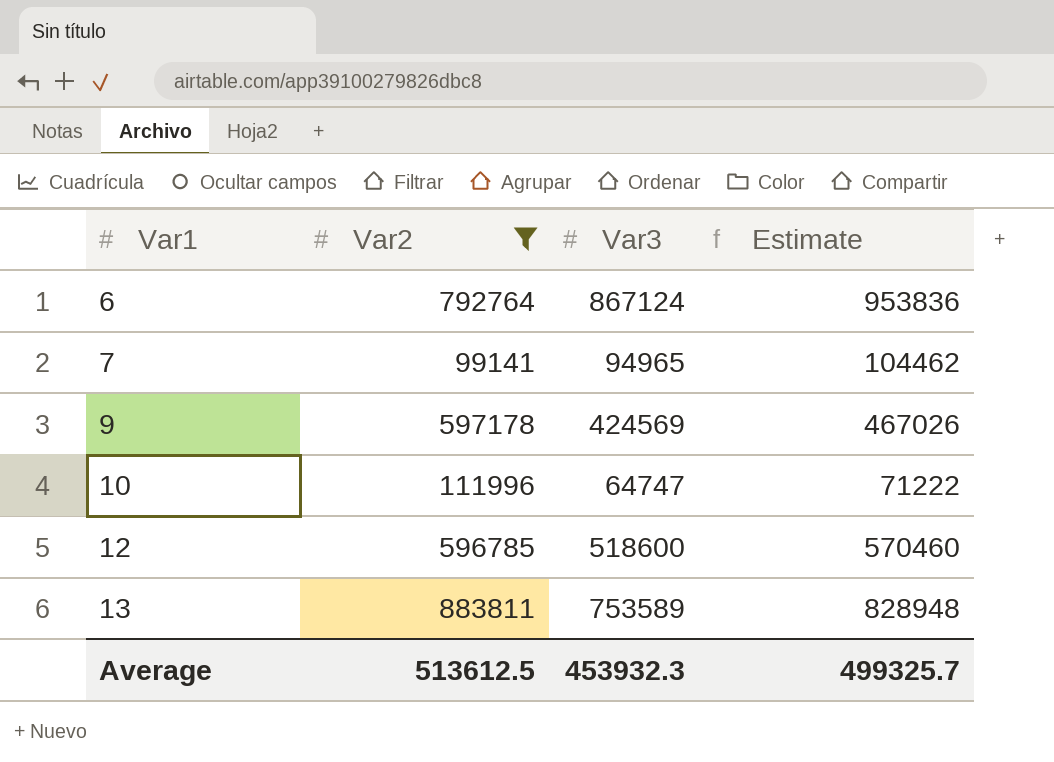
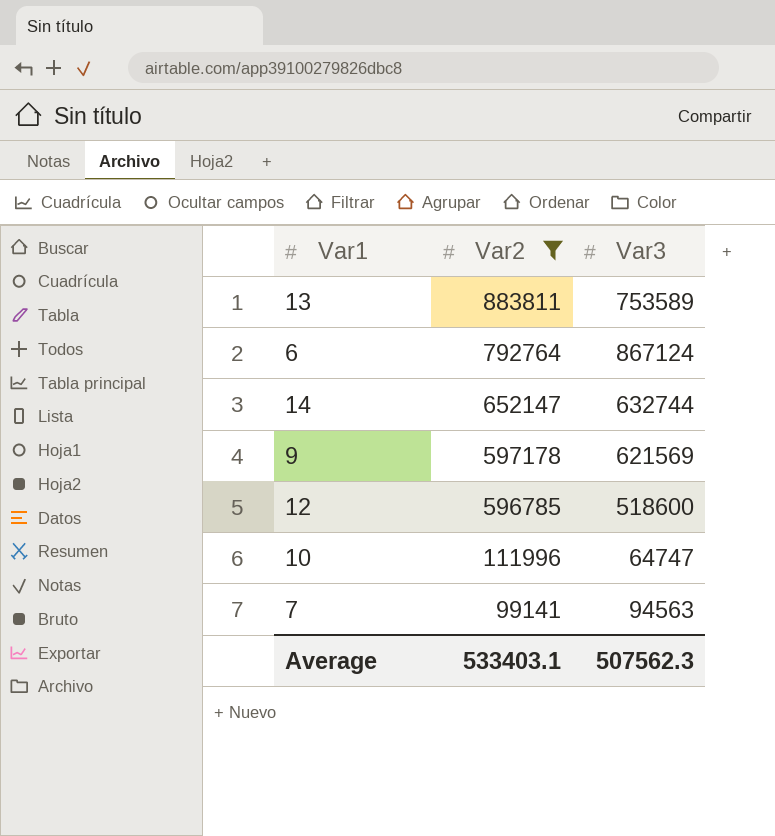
row order: Var1 ascending -> Var2 descending
column Estimate | formula: [Var3] * 1.1 -> none
row 14: none -> 652147 | 632744
9 | Var3: 424569 -> 621569
7 | Var3: 94965 -> 94563
Average | Var2: 513612.5 -> 533403.1
Average | Var3: 453932.3 -> 507562.3

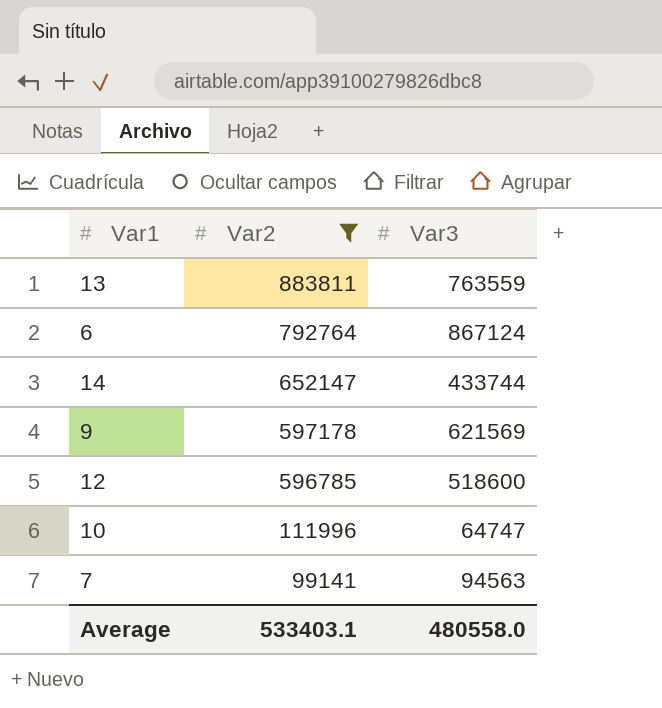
13 | Var3: 753589 -> 763559
14 | Var3: 632744 -> 433744
Average | Var3: 507562.3 -> 480558.0

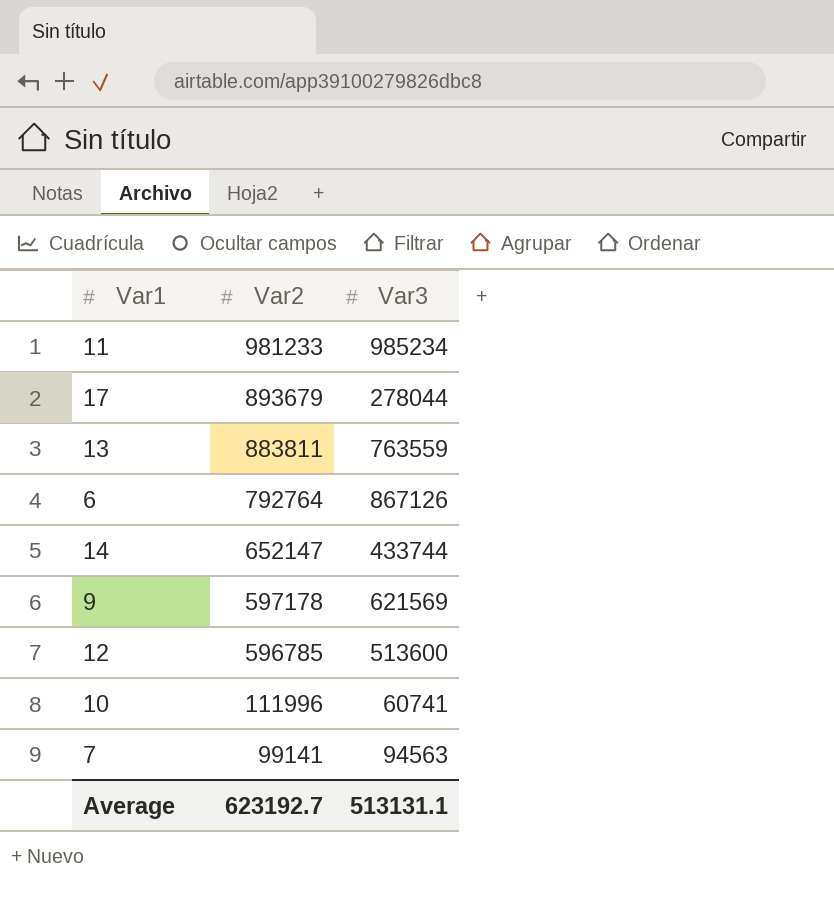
filter: Var2 <= 883811 -> none
6 | Var3: 867124 -> 867126
12 | Var3: 518600 -> 513600
10 | Var3: 64747 -> 60741
Average | Var2: 533403.1 -> 623192.7
Average | Var3: 480558.0 -> 513131.1

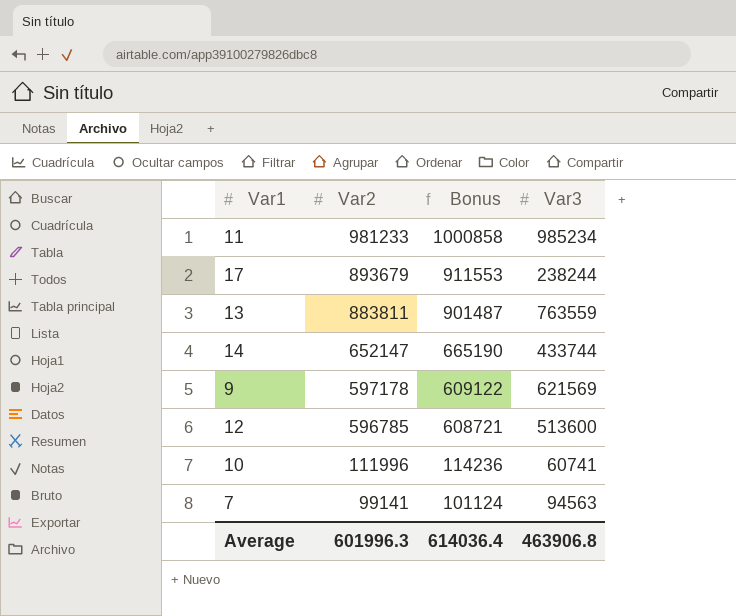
column Bonus | formula: none -> [Var2] * 1.02
row 6: 792764 | 867126 -> none
17 | Var3: 278044 -> 238244
Average | Var2: 623192.7 -> 601996.3
Average | Var3: 513131.1 -> 463906.8

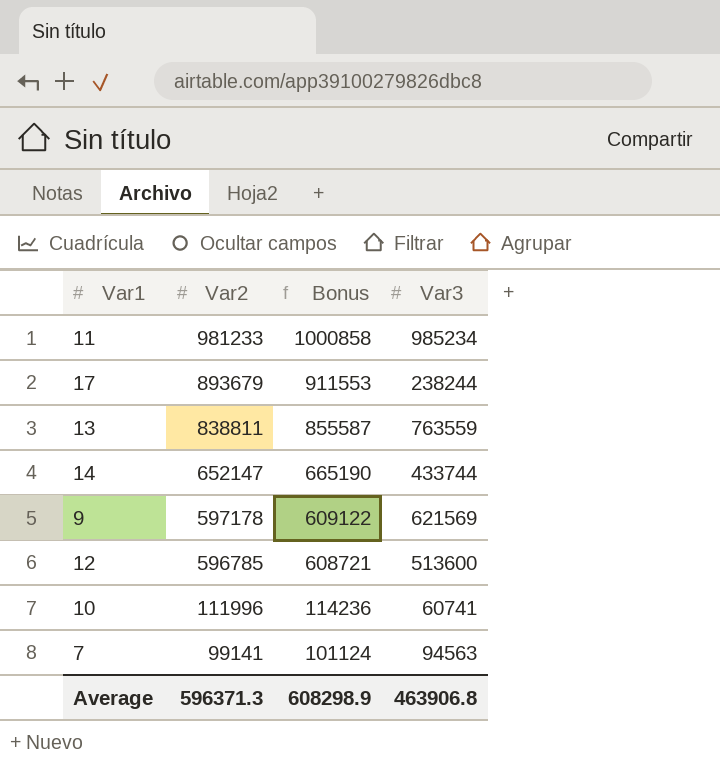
13 | Var2: 883811 -> 838811
13 | Bonus: 901487 -> 855587
Average | Var2: 601996.3 -> 596371.3
Average | Bonus: 614036.4 -> 608298.9

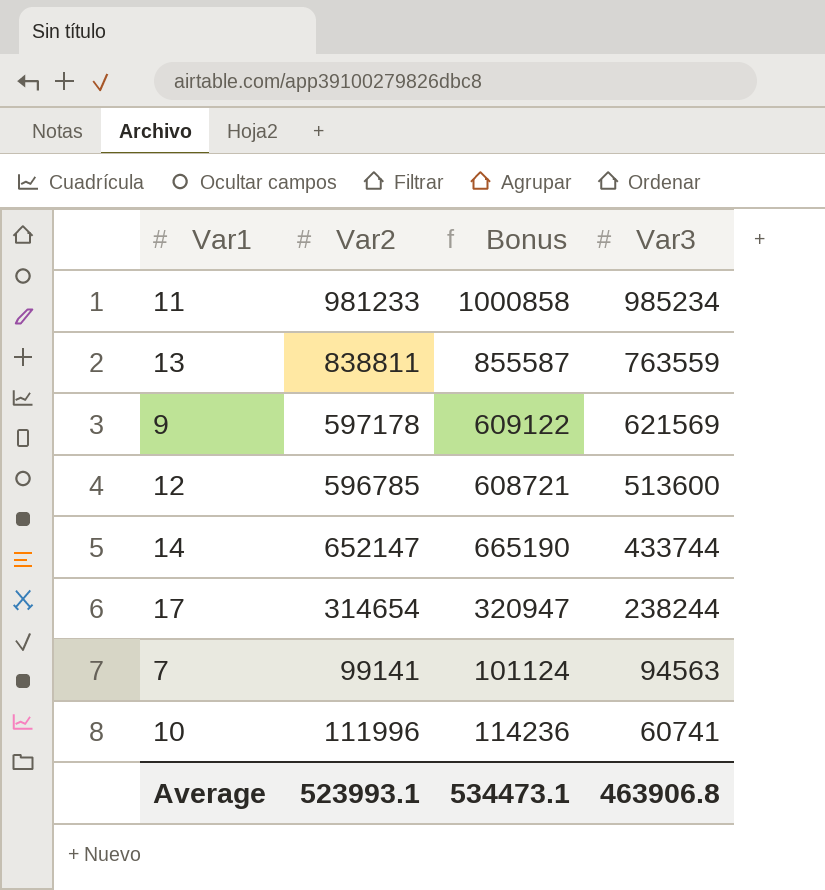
row order: Var2 descending -> Var3 descending
17 | Var2: 893679 -> 314654
17 | Bonus: 911553 -> 320947
Average | Var2: 596371.3 -> 523993.1
Average | Bonus: 608298.9 -> 534473.1

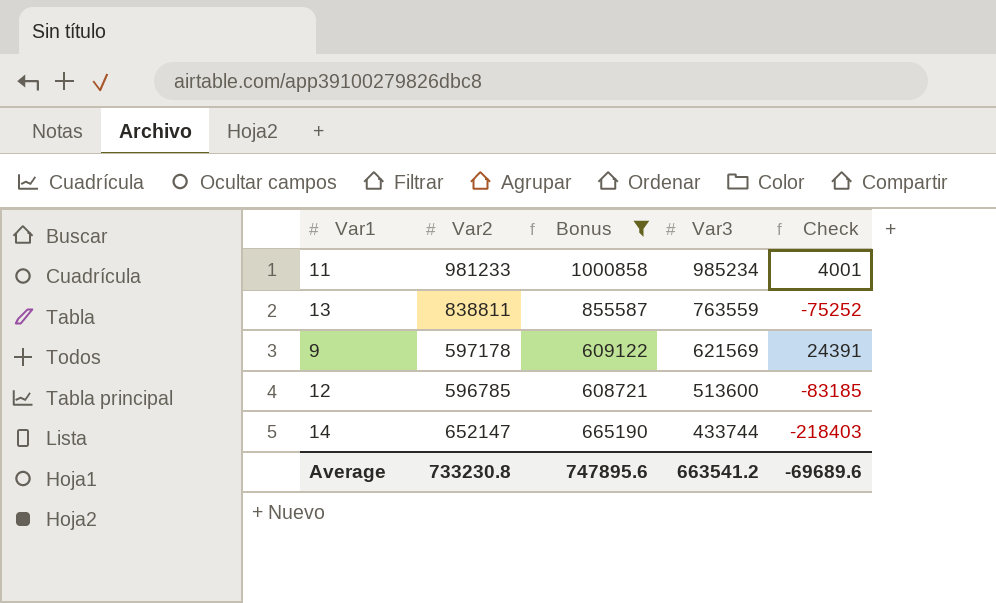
filter: none -> Bonus >= 608721
column Check | formula: none -> [Var3] - [Var2]
Average | Var2: 523993.1 -> 733230.8
Average | Bonus: 534473.1 -> 747895.6
Average | Var3: 463906.8 -> 663541.2

